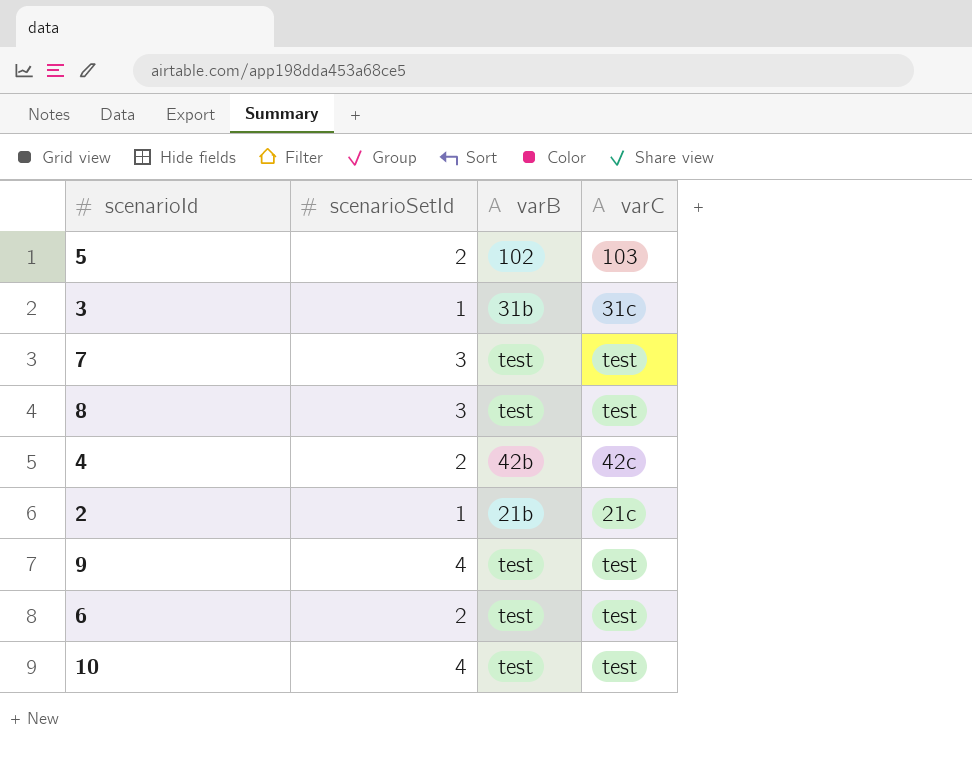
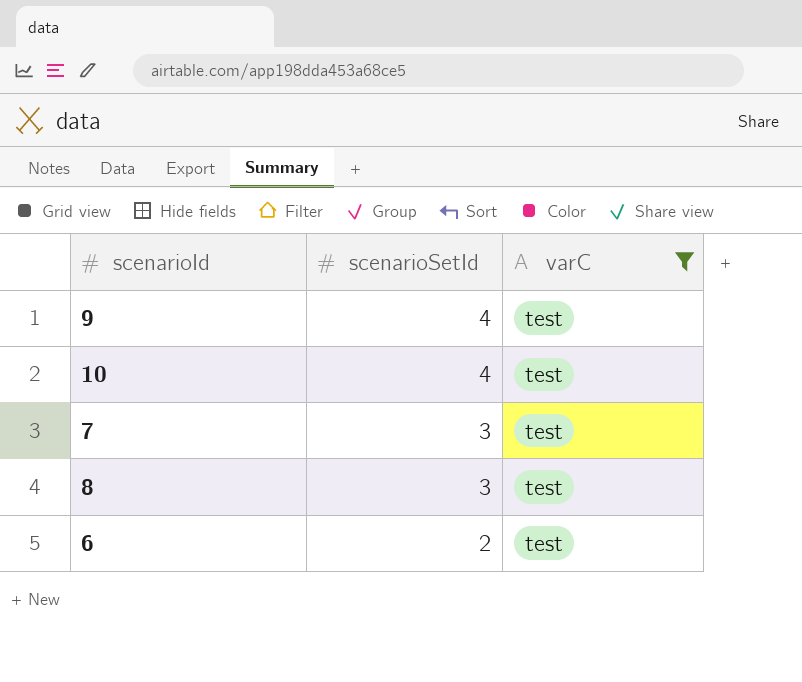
filter: none -> varC = test
row order: none -> scenarioSetId descending
column varB | position: 3 -> none

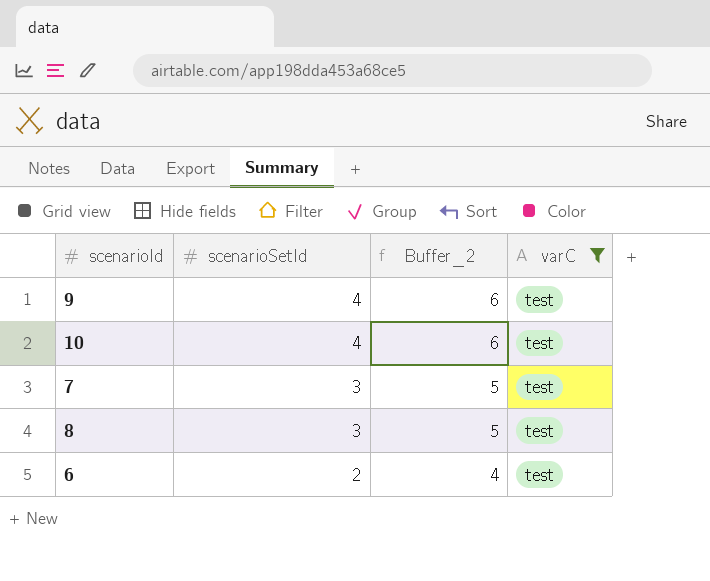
column Buffer_2 | formula: none -> [scenarioSetId] + 2

